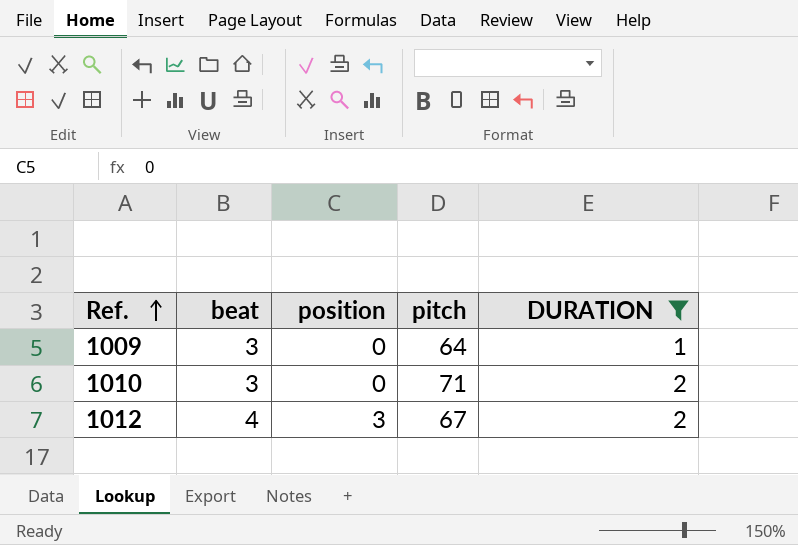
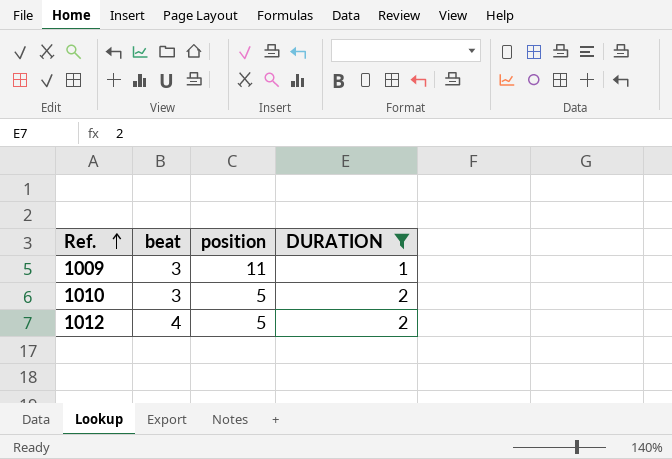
column pitch | position: 4 -> none
1009 | position: 0 -> 11
1010 | position: 0 -> 5
1012 | position: 3 -> 5

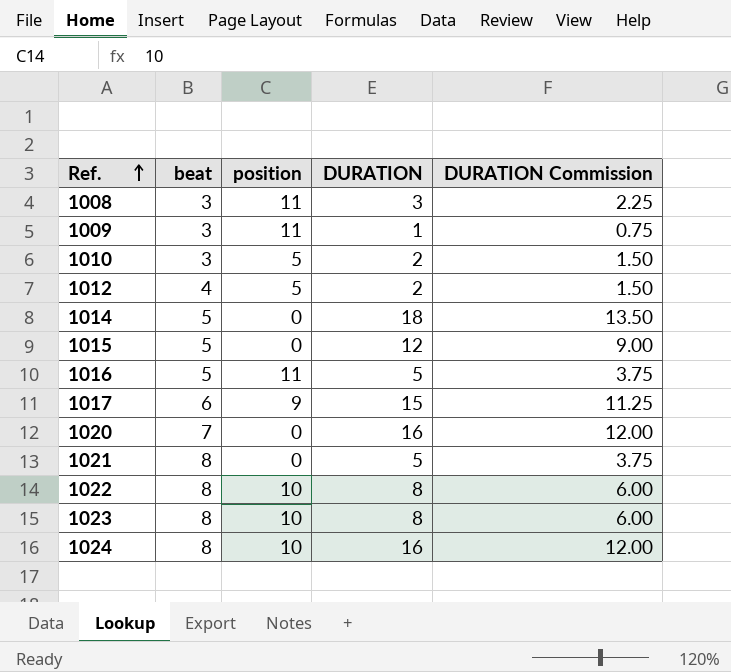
filter: DURATION <= 2 -> none
column DURATION Commission | formula: none -> [DURATION] * 0.75

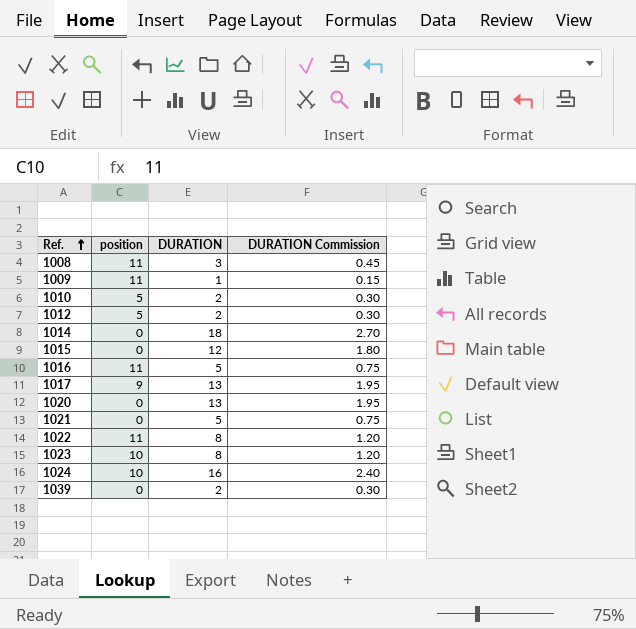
column beat | position: 2 -> none
column DURATION Commission | formula: [DURATION] * 0.75 -> [DURATION] * 0.15
1017 | DURATION: 15 -> 13
1020 | DURATION: 16 -> 13
1022 | position: 10 -> 11
row 1039: none -> 0 | 2 | 0.30

